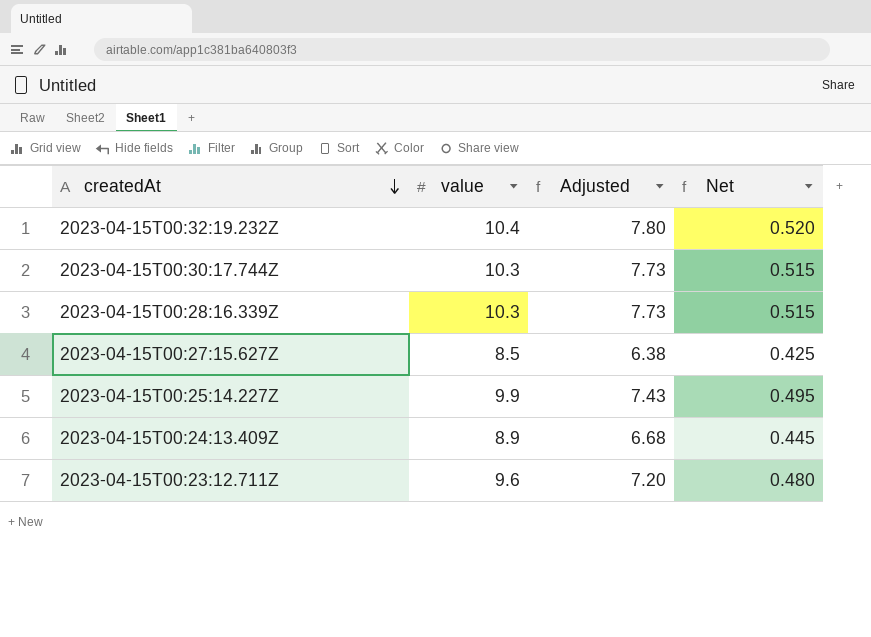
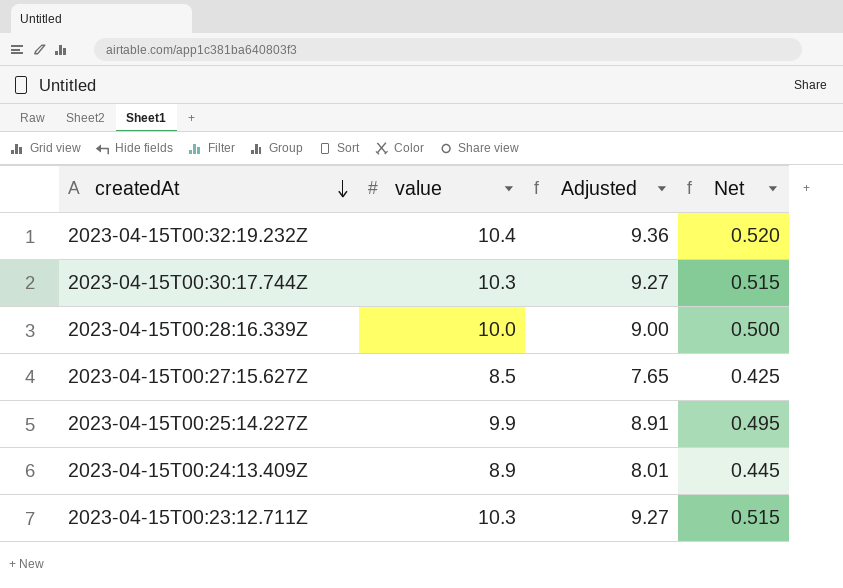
column Adjusted | formula: [value] * 0.75 -> [value] * 0.9
2023-04-15T00:28:16.339Z | value: 10.3 -> 10.0
2023-04-15T00:28:16.339Z | Net: 0.515 -> 0.500
2023-04-15T00:23:12.711Z | value: 9.6 -> 10.3
2023-04-15T00:23:12.711Z | Net: 0.480 -> 0.515

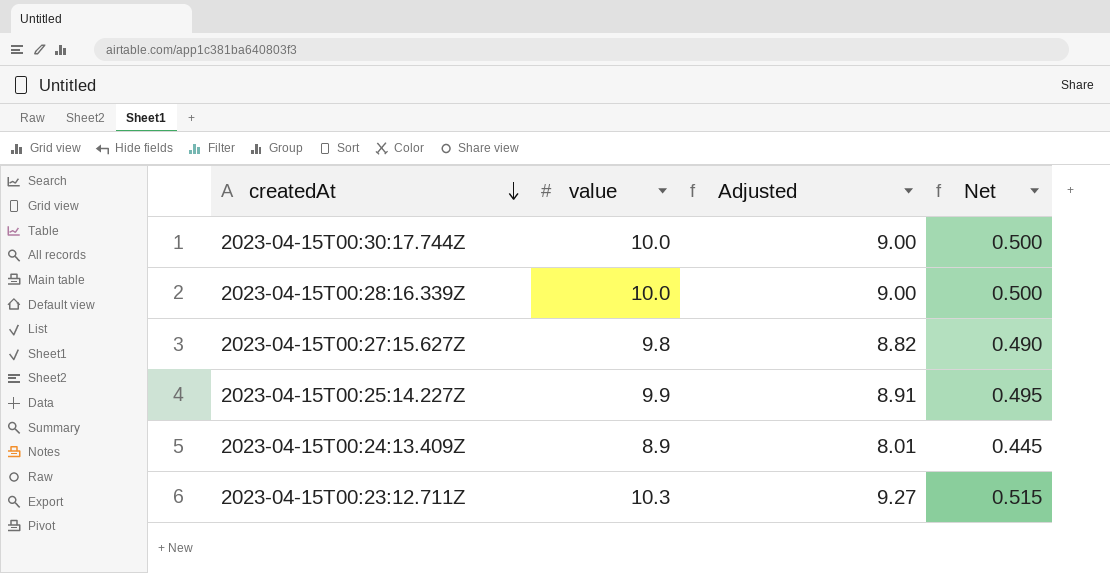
row 2023-04-15T00:32:19.232Z: 10.4 | 9.36 | 0.520 -> none
2023-04-15T00:30:17.744Z | value: 10.3 -> 10.0
2023-04-15T00:30:17.744Z | Adjusted: 9.27 -> 9.00
2023-04-15T00:30:17.744Z | Net: 0.515 -> 0.500
2023-04-15T00:27:15.627Z | value: 8.5 -> 9.8
2023-04-15T00:27:15.627Z | Adjusted: 7.65 -> 8.82
2023-04-15T00:27:15.627Z | Net: 0.425 -> 0.490

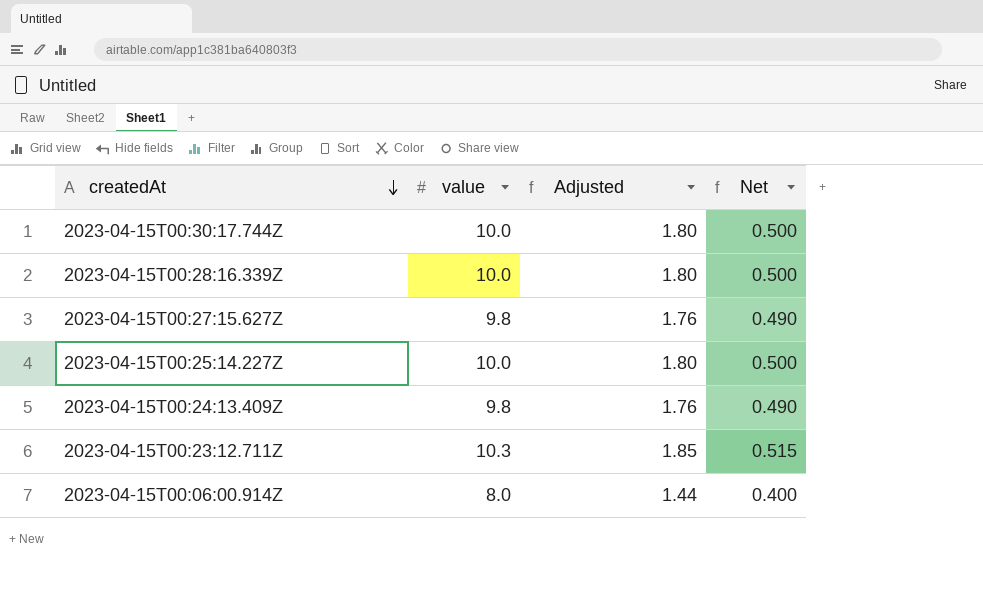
column Adjusted | formula: [value] * 0.9 -> [value] * 0.18
2023-04-15T00:25:14.227Z | value: 9.9 -> 10.0
2023-04-15T00:25:14.227Z | Net: 0.495 -> 0.500
2023-04-15T00:24:13.409Z | value: 8.9 -> 9.8
2023-04-15T00:24:13.409Z | Net: 0.445 -> 0.490
row 2023-04-15T00:06:00.914Z: none -> 8.0 | 1.44 | 0.400

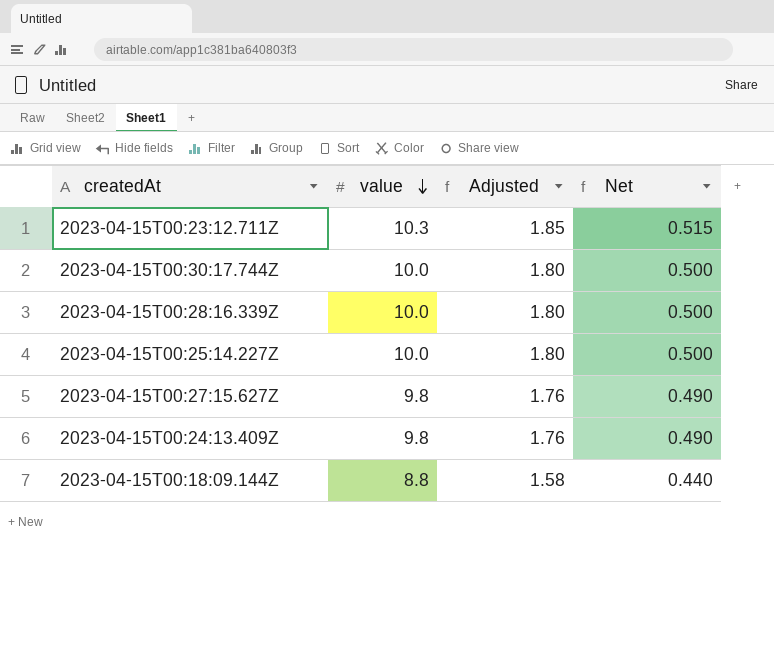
row order: createdAt descending -> value descending
row 2023-04-15T00:06:00.914Z: 8.0 | 1.44 | 0.400 -> none
row 2023-04-15T00:18:09.144Z: none -> 8.8 | 1.58 | 0.440

